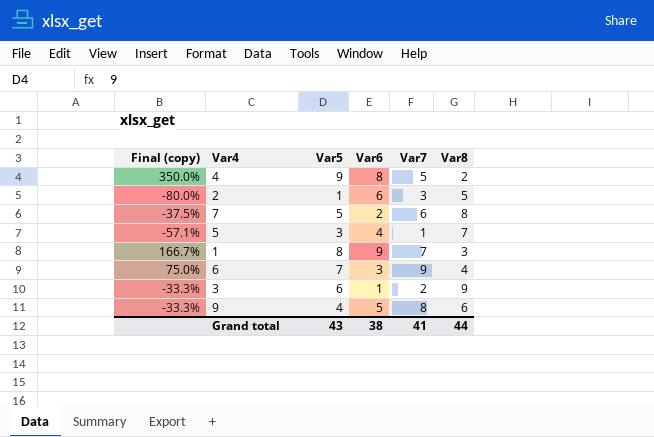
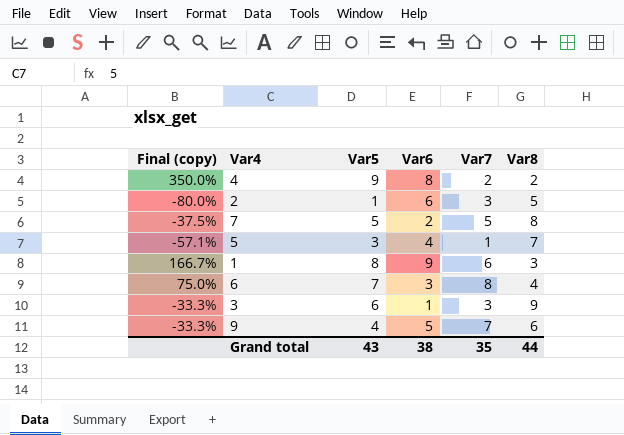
4 | Var7: 5 -> 2
7 | Var7: 6 -> 5
1 | Var7: 7 -> 6
6 | Var7: 9 -> 8
3 | Var7: 2 -> 3
9 | Var7: 8 -> 7
Grand total | Var7: 41 -> 35

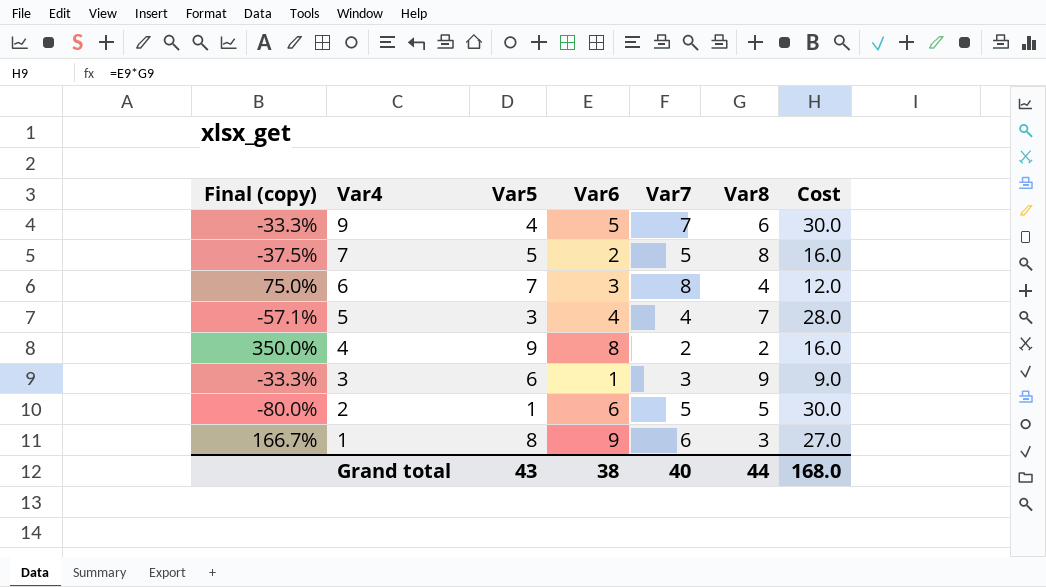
row order: none -> Var4 descending
column Cost | formula: none -> [Var6] * [Var8]
5 | Var7: 1 -> 4
2 | Var7: 3 -> 5
Grand total | Var7: 35 -> 40

